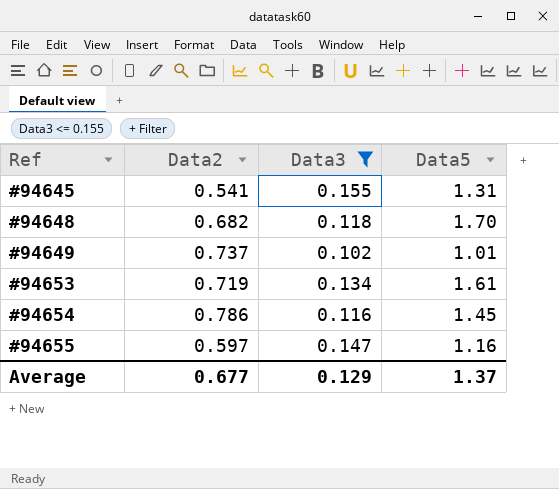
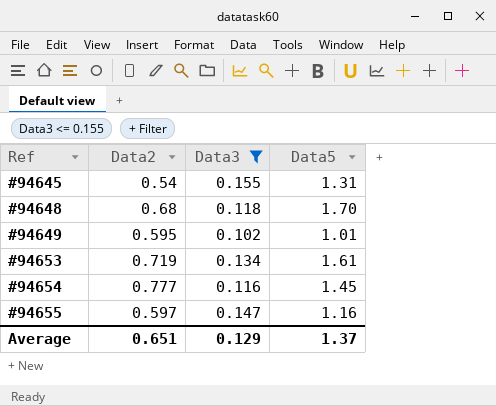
#94645 | Data2: 0.541 -> 0.54
#94648 | Data2: 0.682 -> 0.68
#94649 | Data2: 0.737 -> 0.595
#94654 | Data2: 0.786 -> 0.777
Average | Data2: 0.677 -> 0.651

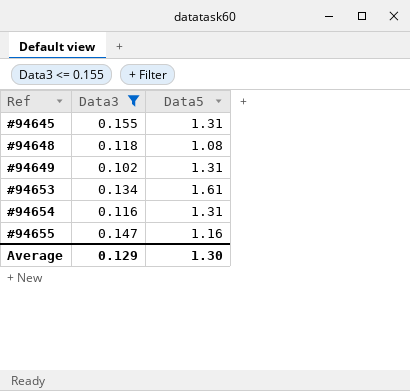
column Data2 | position: 2 -> none
#94648 | Data5: 1.70 -> 1.08
#94649 | Data5: 1.01 -> 1.31
#94654 | Data5: 1.45 -> 1.31
Average | Data5: 1.37 -> 1.30

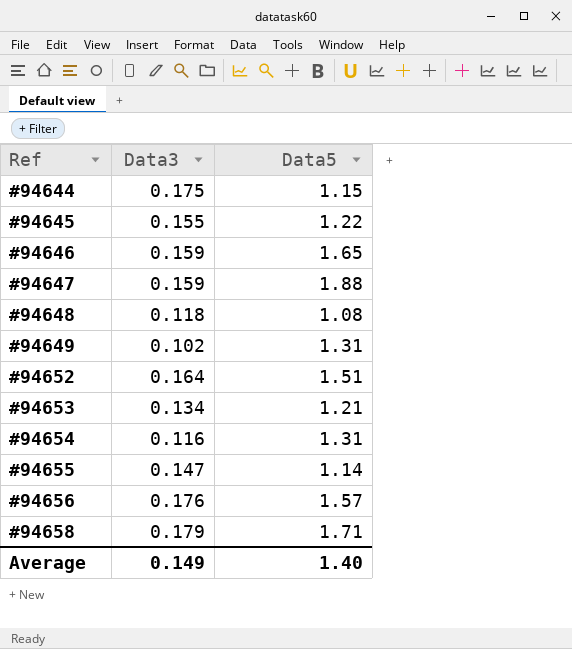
filter: Data3 <= 0.155 -> none
#94645 | Data5: 1.31 -> 1.22
#94653 | Data5: 1.61 -> 1.21
#94655 | Data5: 1.16 -> 1.14
Average | Data3: 0.129 -> 0.149
Average | Data5: 1.30 -> 1.40

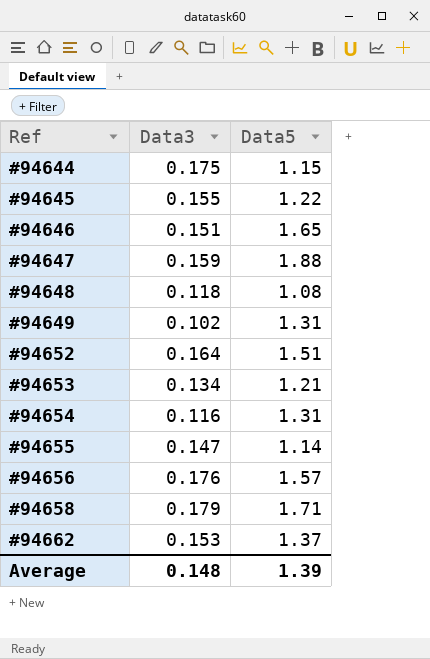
#94646 | Data3: 0.159 -> 0.151
row #94662: none -> 0.153 | 1.37
Average | Data3: 0.149 -> 0.148
Average | Data5: 1.40 -> 1.39

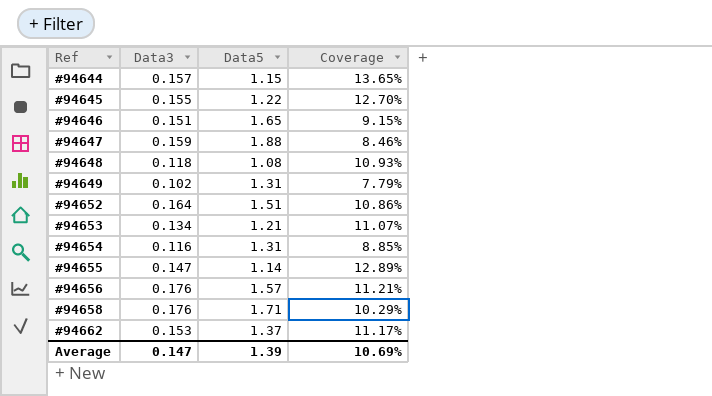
column Coverage | formula: none -> [Data3] / [Data5]
#94644 | Data3: 0.175 -> 0.157
#94658 | Data3: 0.179 -> 0.176
Average | Data3: 0.148 -> 0.147

